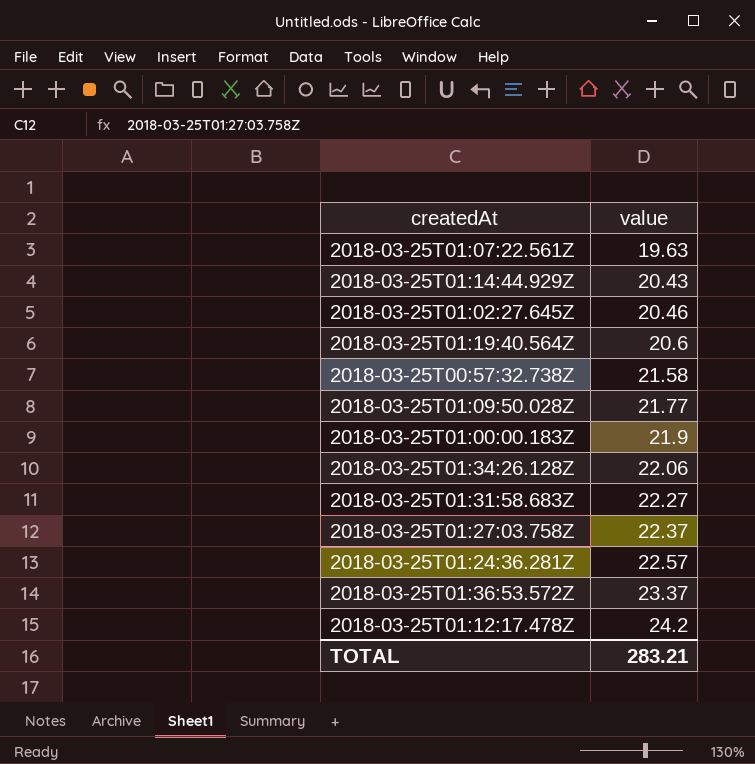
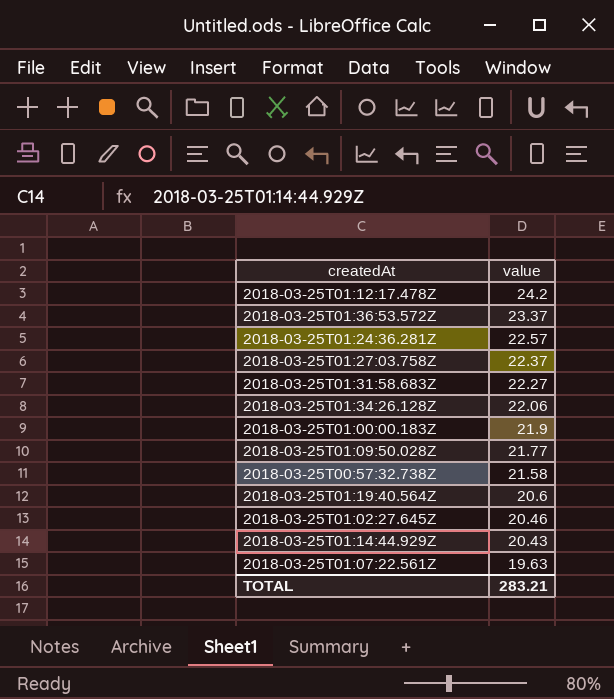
row order: value ascending -> value descending

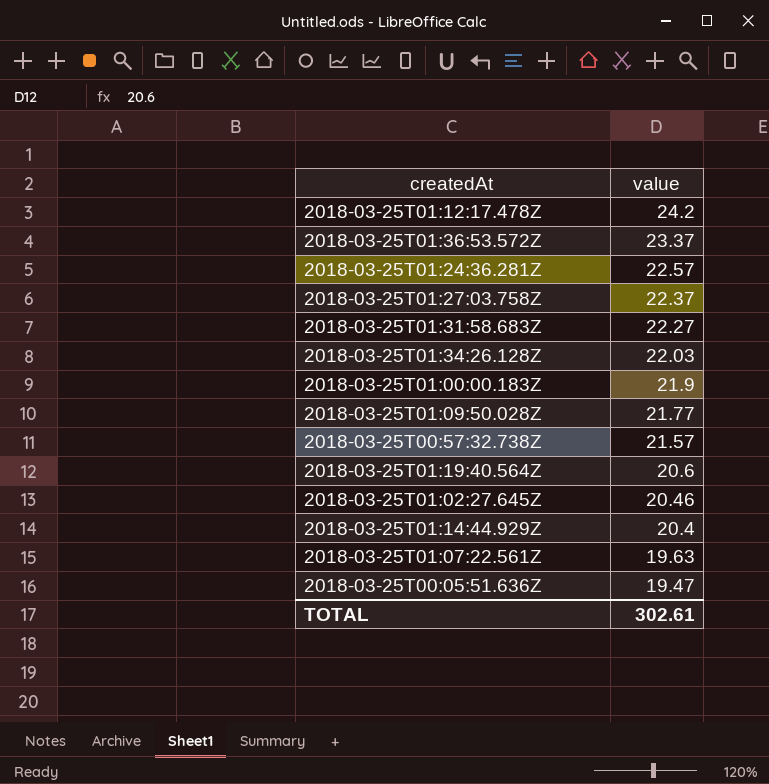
2018-03-25T01:34:26.128Z | value: 22.06 -> 22.03
2018-03-25T00:57:32.738Z | value: 21.58 -> 21.57
2018-03-25T01:14:44.929Z | value: 20.43 -> 20.4
row 2018-03-25T00:05:51.636Z: none -> 19.47
TOTAL | value: 283.21 -> 302.61

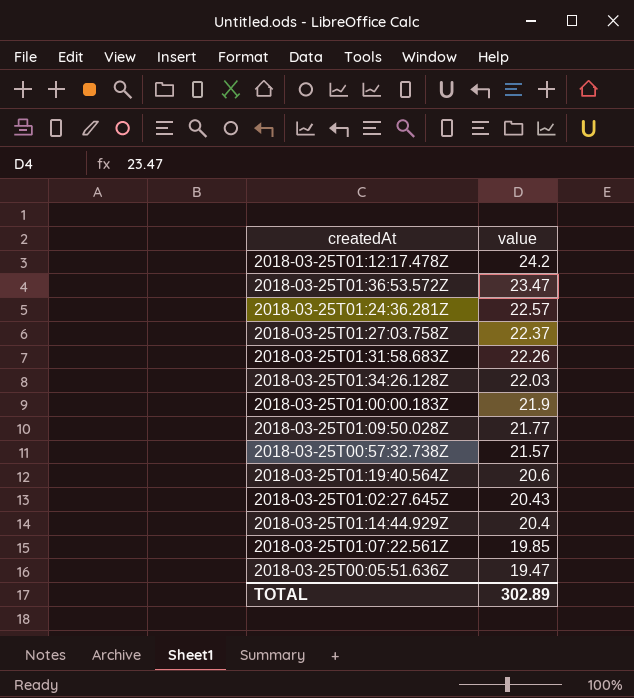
2018-03-25T01:36:53.572Z | value: 23.37 -> 23.47
2018-03-25T01:31:58.683Z | value: 22.27 -> 22.26
2018-03-25T01:02:27.645Z | value: 20.46 -> 20.43
2018-03-25T01:07:22.561Z | value: 19.63 -> 19.85
TOTAL | value: 302.61 -> 302.89

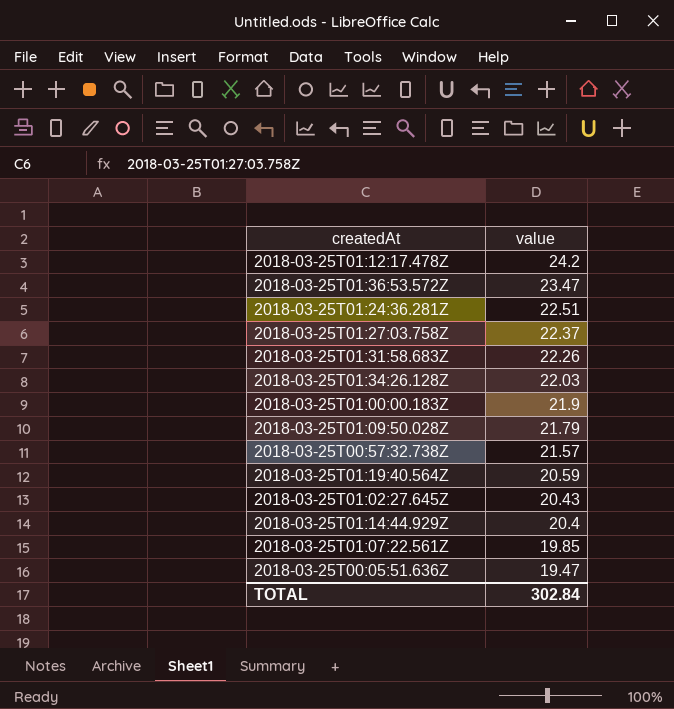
2018-03-25T01:24:36.281Z | value: 22.57 -> 22.51
2018-03-25T01:09:50.028Z | value: 21.77 -> 21.79
2018-03-25T01:19:40.564Z | value: 20.6 -> 20.59
TOTAL | value: 302.89 -> 302.84

